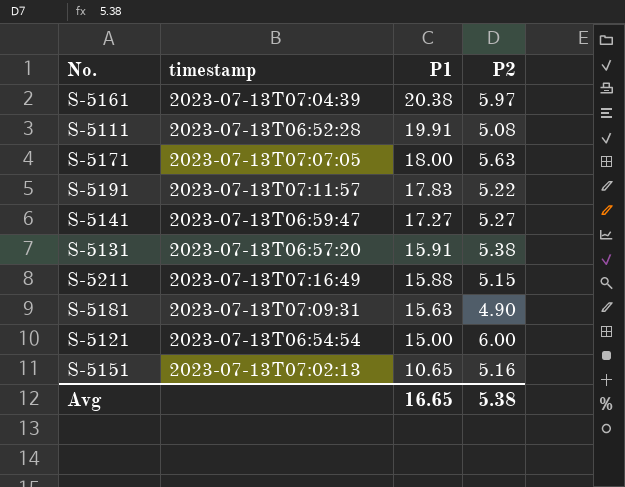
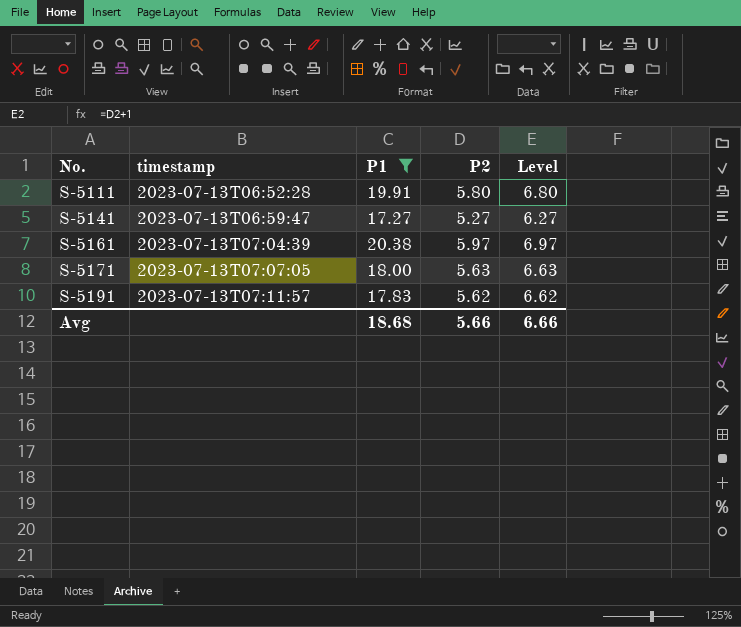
filter: none -> P1 >= 17.27
row order: P1 descending -> No. ascending
column Level | formula: none -> [P2] + 1
S-5111 | P2: 5.08 -> 5.80
S-5191 | P2: 5.22 -> 5.62
Avg | P1: 16.65 -> 18.68
Avg | P2: 5.38 -> 5.66

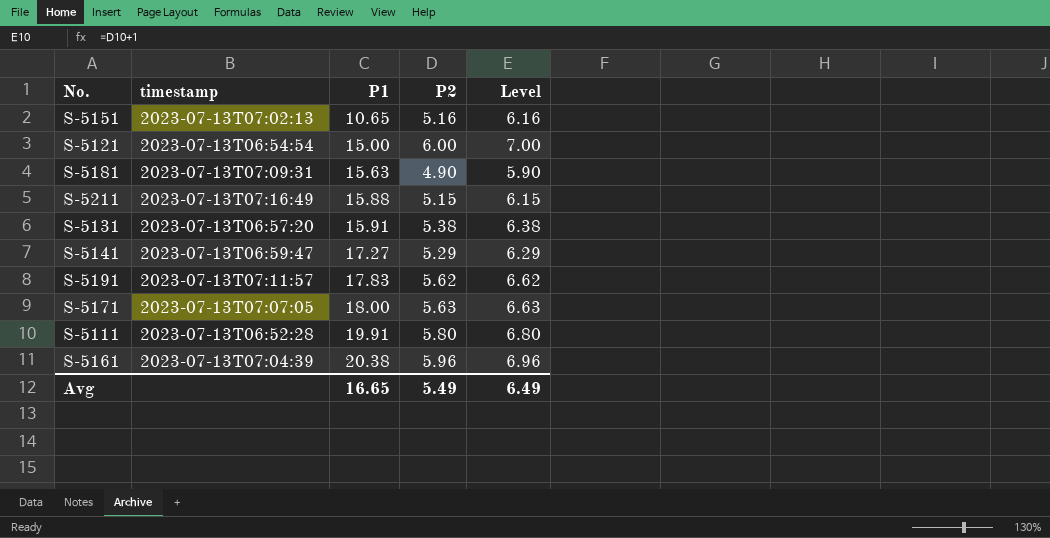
filter: P1 >= 17.27 -> none
row order: No. ascending -> P1 ascending
S-5141 | P2: 5.27 -> 5.29
S-5141 | Level: 6.27 -> 6.29
S-5161 | P2: 5.97 -> 5.96
S-5161 | Level: 6.97 -> 6.96
Avg | P1: 18.68 -> 16.65
Avg | P2: 5.66 -> 5.49
Avg | Level: 6.66 -> 6.49

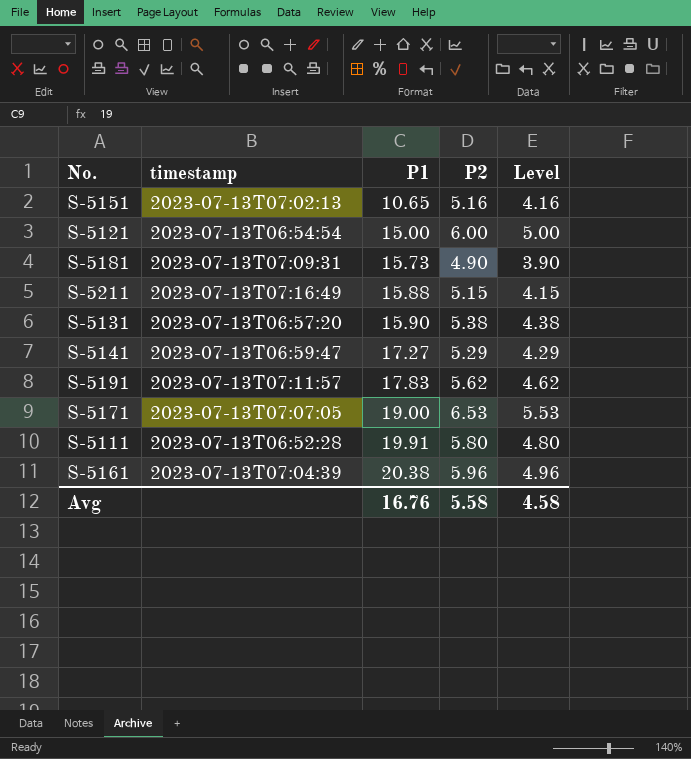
column Level | formula: [P2] + 1 -> [P2] - 1
S-5181 | P1: 15.63 -> 15.73
S-5131 | P1: 15.91 -> 15.90
S-5171 | P1: 18.00 -> 19.00
S-5171 | P2: 5.63 -> 6.53
Avg | P1: 16.65 -> 16.76
Avg | P2: 5.49 -> 5.58
Avg | Level: 6.49 -> 4.58

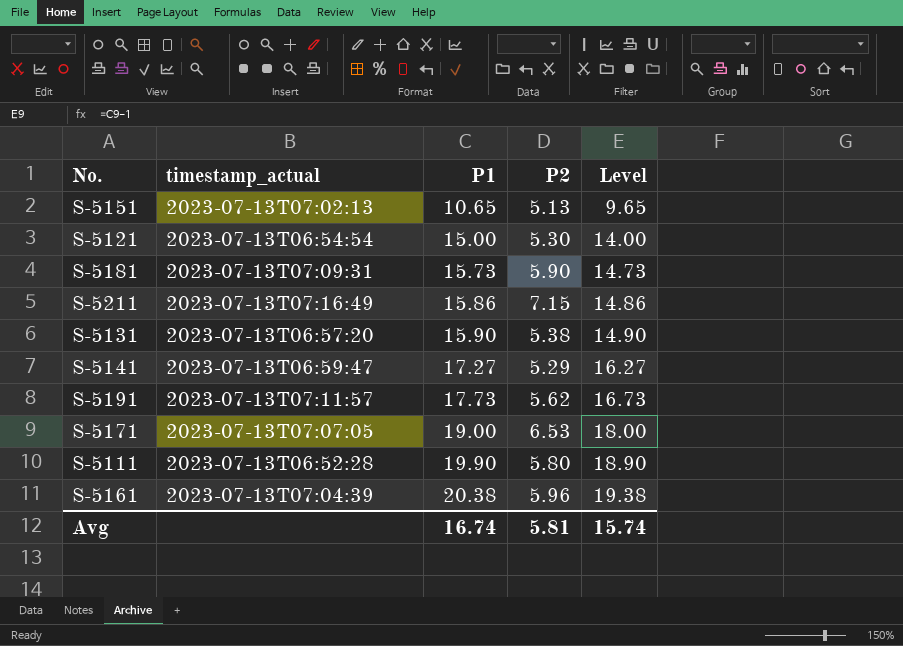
column name: timestamp -> timestamp_actual
column Level | formula: [P2] - 1 -> [P1] - 1
S-5151 | P2: 5.16 -> 5.13
S-5121 | P2: 6.00 -> 5.30
S-5181 | P2: 4.90 -> 5.90
S-5211 | P1: 15.88 -> 15.86
S-5211 | P2: 5.15 -> 7.15
S-5191 | P1: 17.83 -> 17.73
S-5111 | P1: 19.91 -> 19.90
Avg | P1: 16.76 -> 16.74
Avg | P2: 5.58 -> 5.81
Avg | Level: 4.58 -> 15.74

